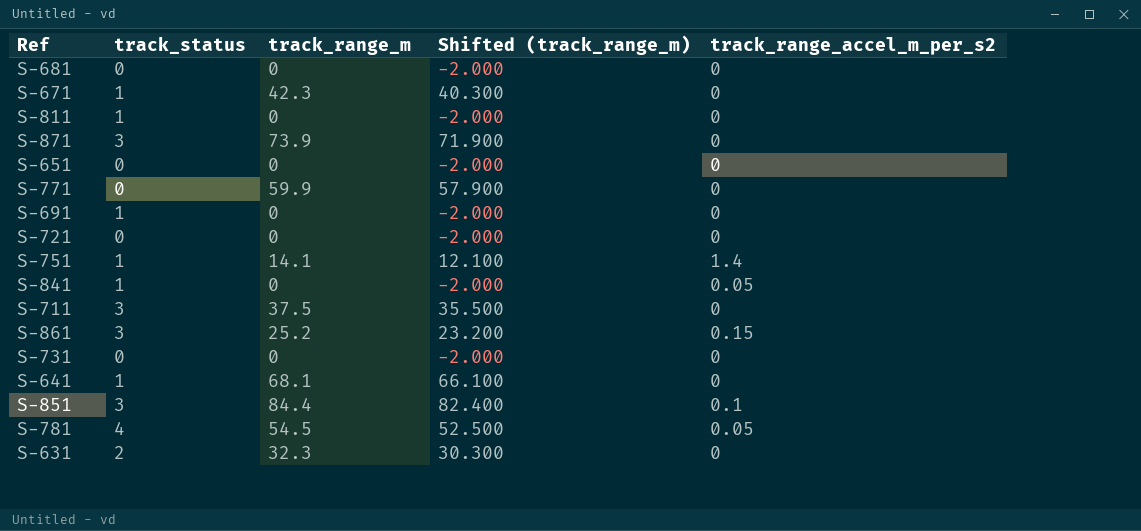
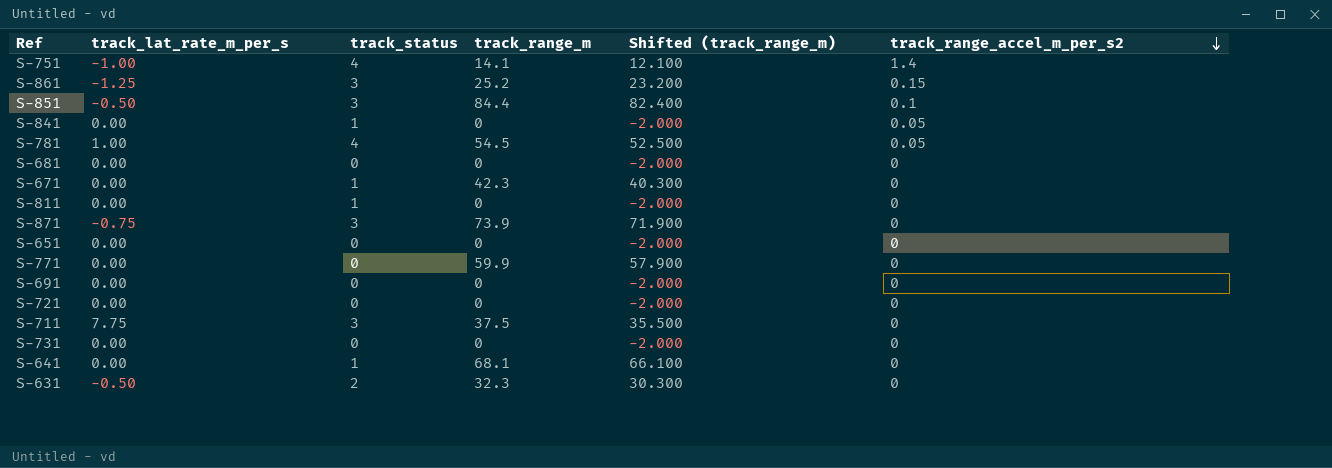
row order: none -> track_range_accel_m_per_s2 descending
column track_lat_rate_m_per_s | position: none -> 2
S-751 | track_status: 1 -> 4
S-691 | track_status: 1 -> 0

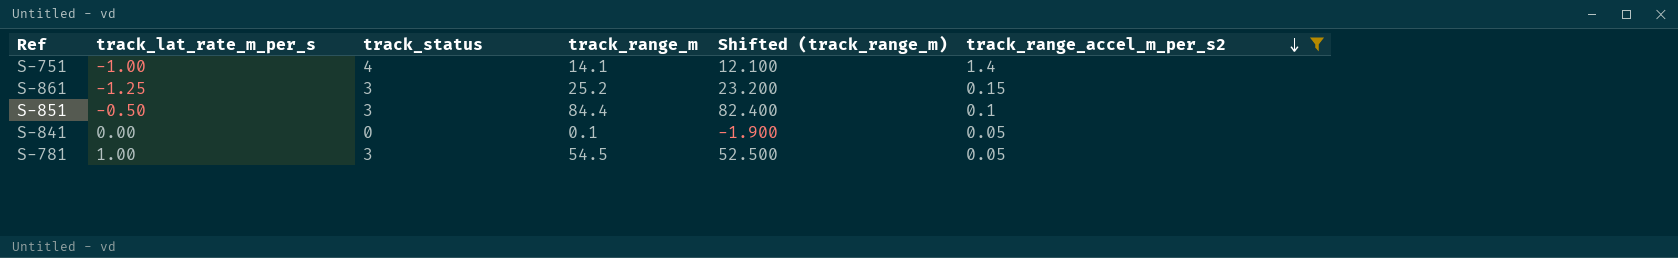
filter: none -> track_range_accel_m_per_s2 != 0
S-841 | track_status: 1 -> 0
S-841 | track_range_m: 0 -> 0.1
S-841 | Shifted (track_range_m): -2.000 -> -1.900
S-781 | track_status: 4 -> 3

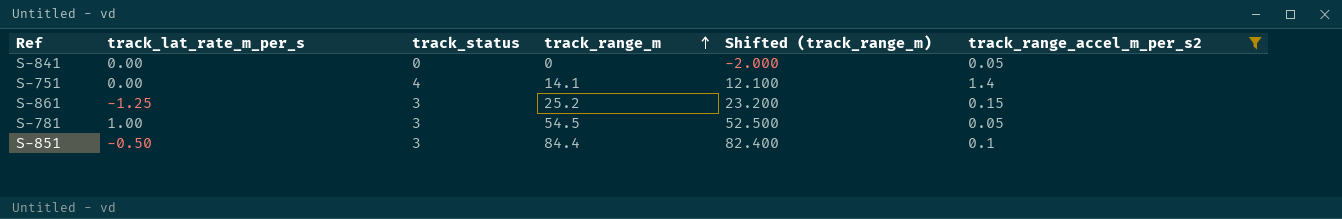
row order: track_range_accel_m_per_s2 descending -> track_range_m ascending
S-841 | track_range_m: 0.1 -> 0
S-841 | Shifted (track_range_m): -1.900 -> -2.000
S-751 | track_lat_rate_m_per_s: -1.00 -> 0.00

